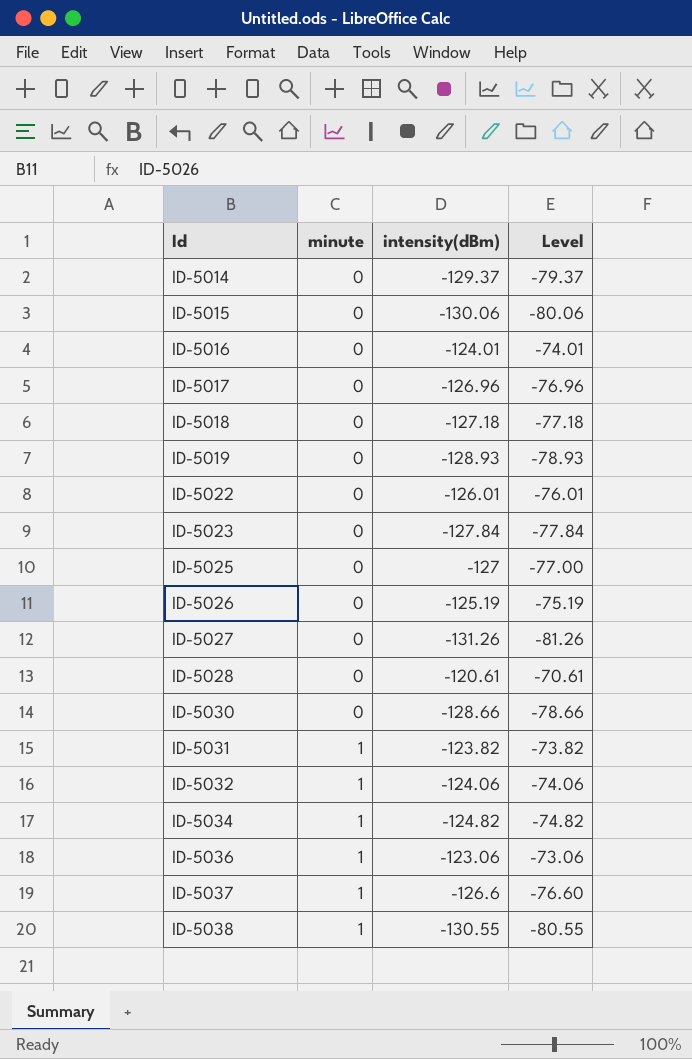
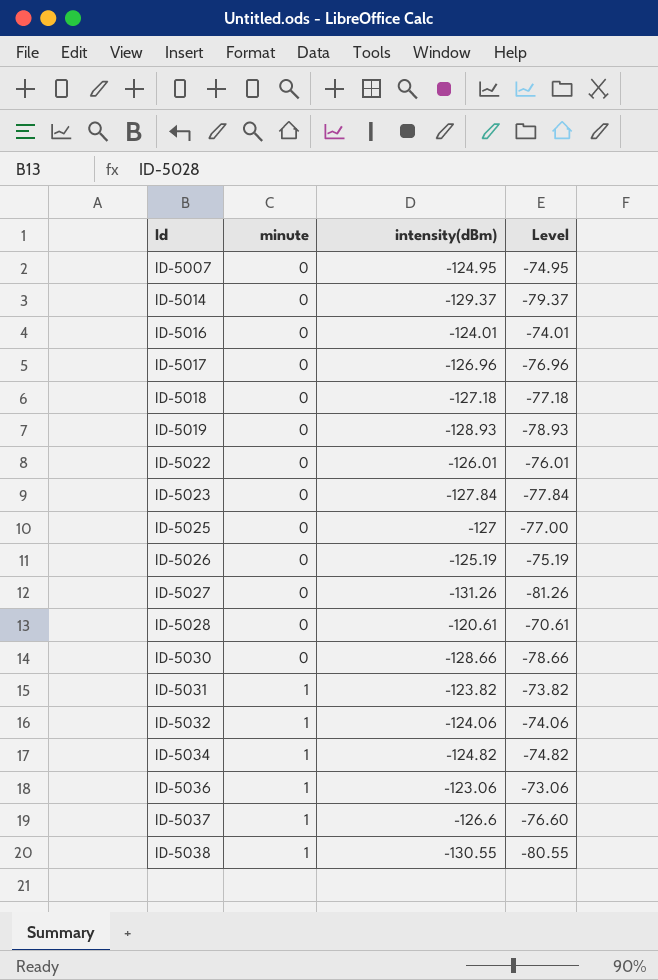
row ID-5015: 0 | -130.06 | -80.06 -> none
row ID-5007: none -> 0 | -124.95 | -74.95

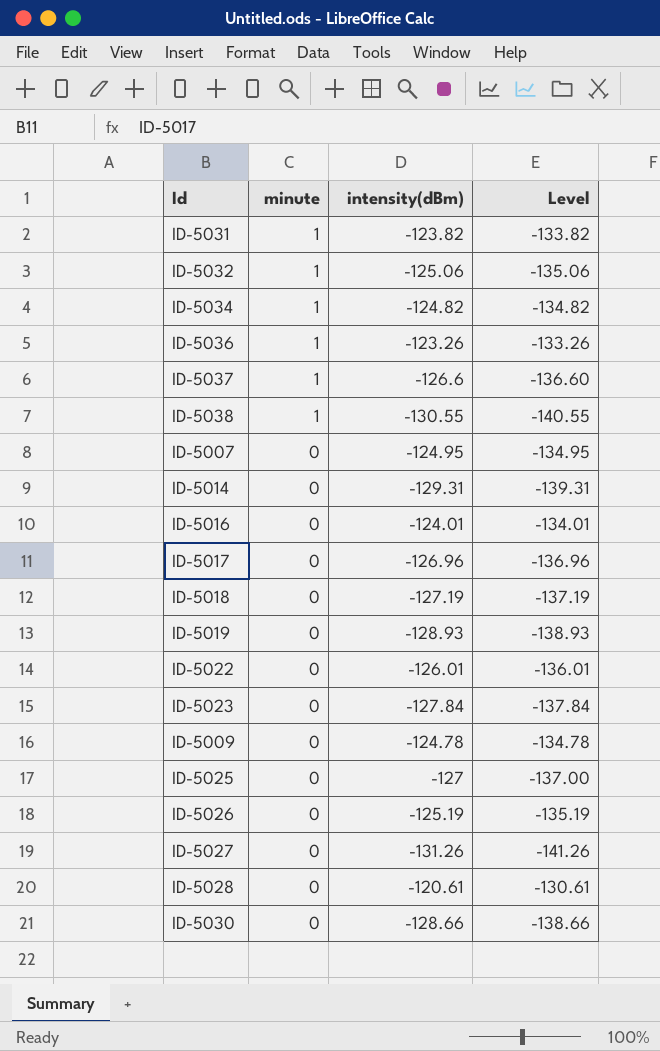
row order: Id ascending -> minute descending
column Level | formula: [intensity(dBm)] + 50 -> [intensity(dBm)] - 10
ID-5032 | intensity(dBm): -124.06 -> -125.06
ID-5036 | intensity(dBm): -123.06 -> -123.26
ID-5014 | intensity(dBm): -129.37 -> -129.31
ID-5018 | intensity(dBm): -127.18 -> -127.19
row ID-5009: none -> 0 | -124.78 | -134.78

